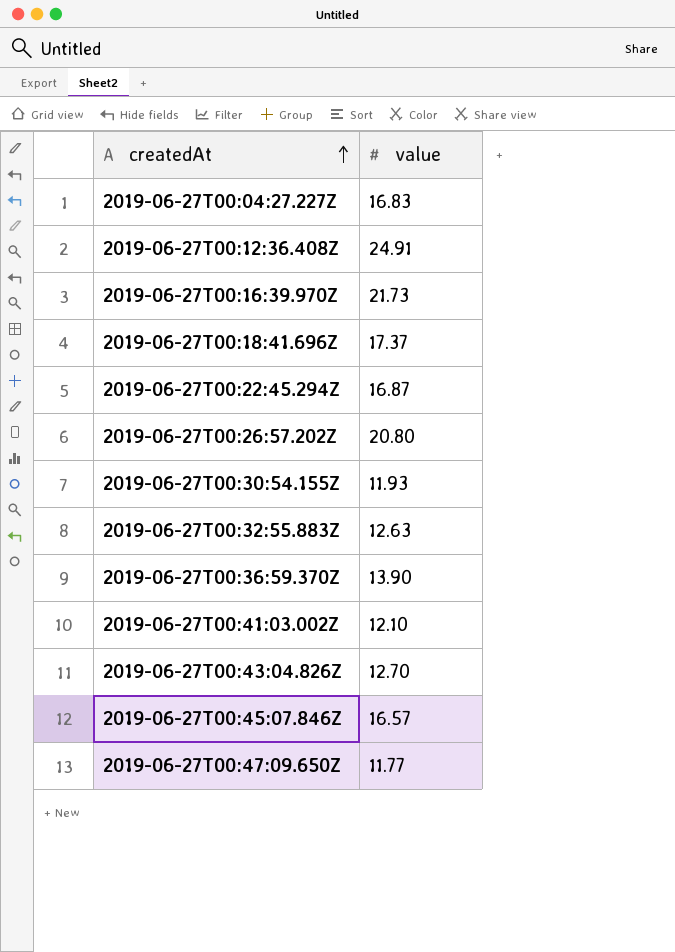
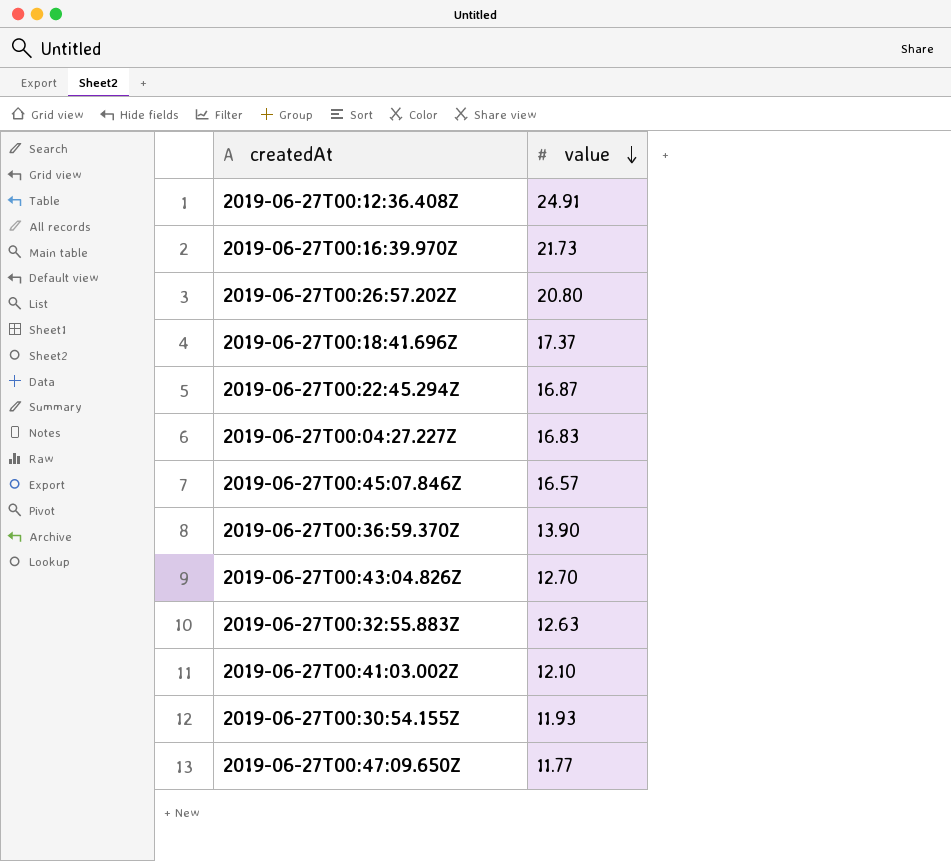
row order: createdAt ascending -> value descending

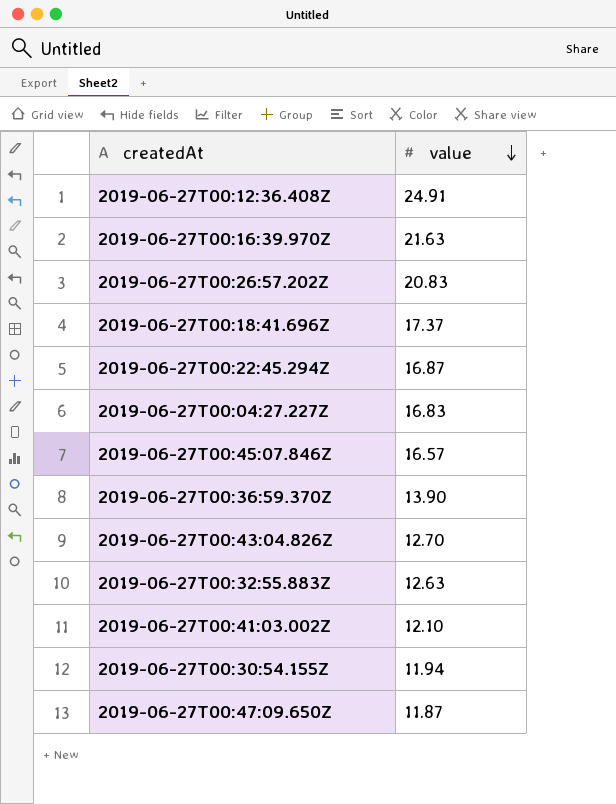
2019-06-27T00:16:39.970Z | value: 21.73 -> 21.63
2019-06-27T00:26:57.202Z | value: 20.80 -> 20.83
2019-06-27T00:30:54.155Z | value: 11.93 -> 11.94
2019-06-27T00:47:09.650Z | value: 11.77 -> 11.87

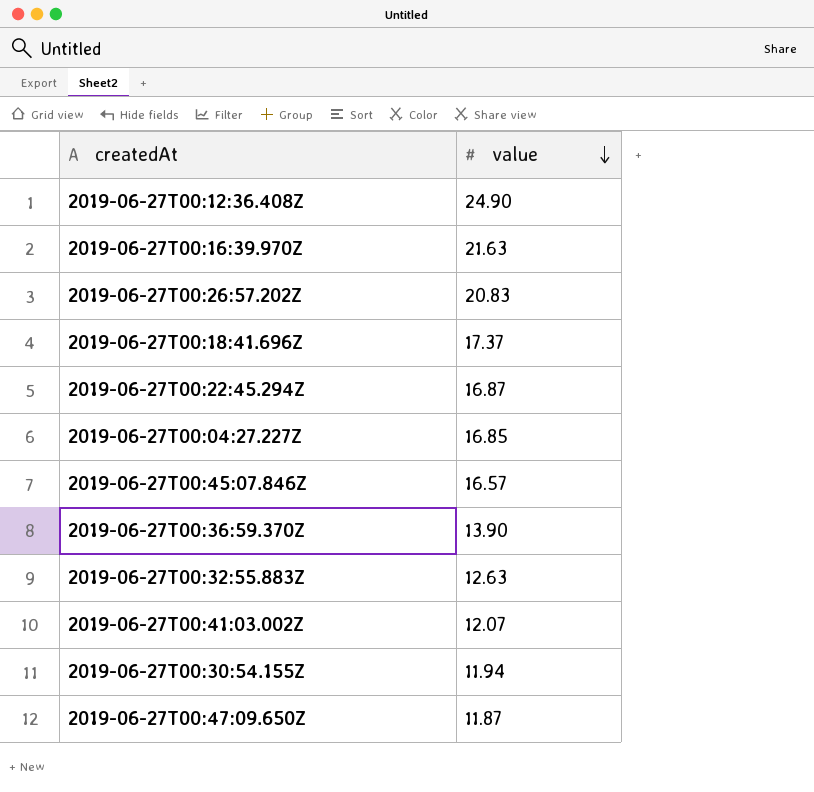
row 2019-06-27T00:43:04.826Z: 12.70 -> none
2019-06-27T00:12:36.408Z | value: 24.91 -> 24.90
2019-06-27T00:04:27.227Z | value: 16.83 -> 16.85
2019-06-27T00:41:03.002Z | value: 12.10 -> 12.07

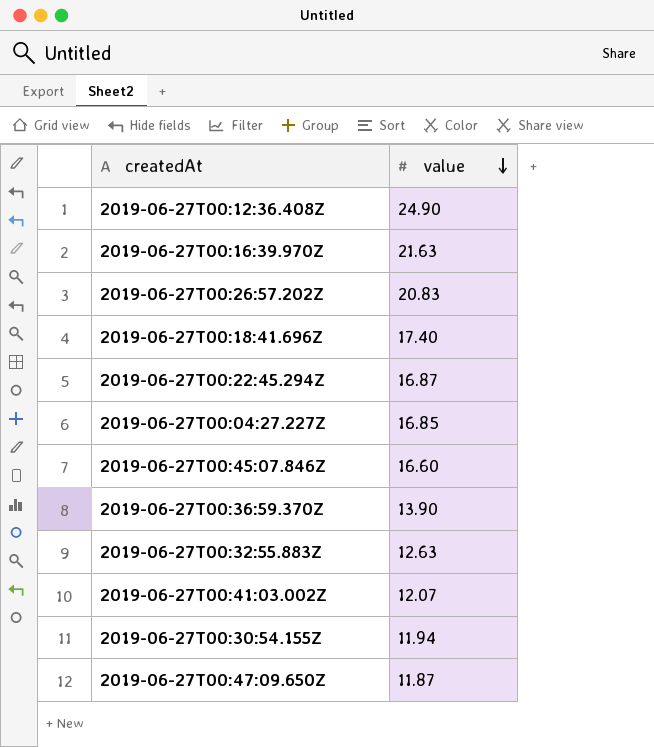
2019-06-27T00:18:41.696Z | value: 17.37 -> 17.40
2019-06-27T00:45:07.846Z | value: 16.57 -> 16.60

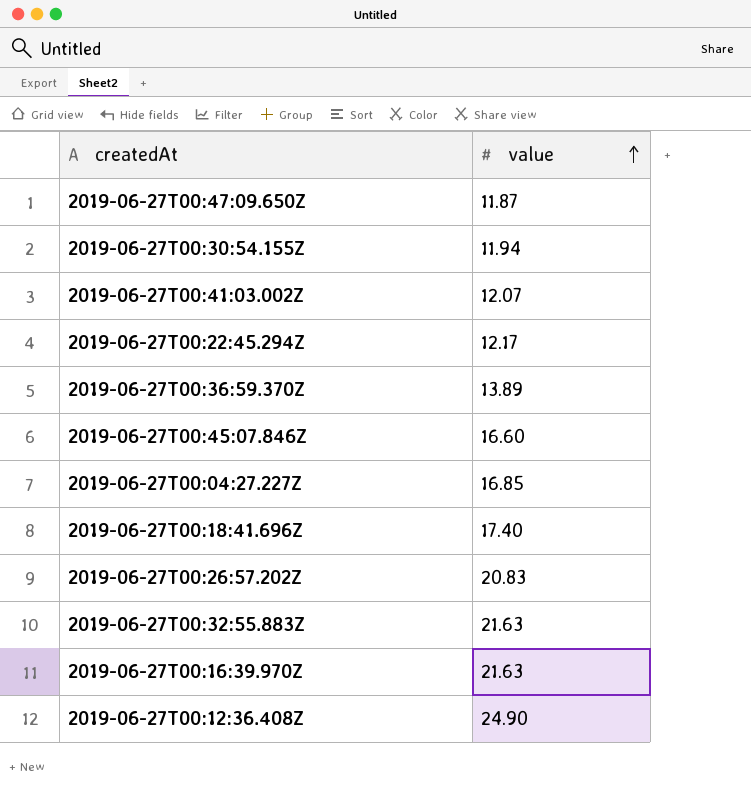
row order: value descending -> value ascending
2019-06-27T00:22:45.294Z | value: 16.87 -> 12.17
2019-06-27T00:36:59.370Z | value: 13.90 -> 13.89
2019-06-27T00:32:55.883Z | value: 12.63 -> 21.63

